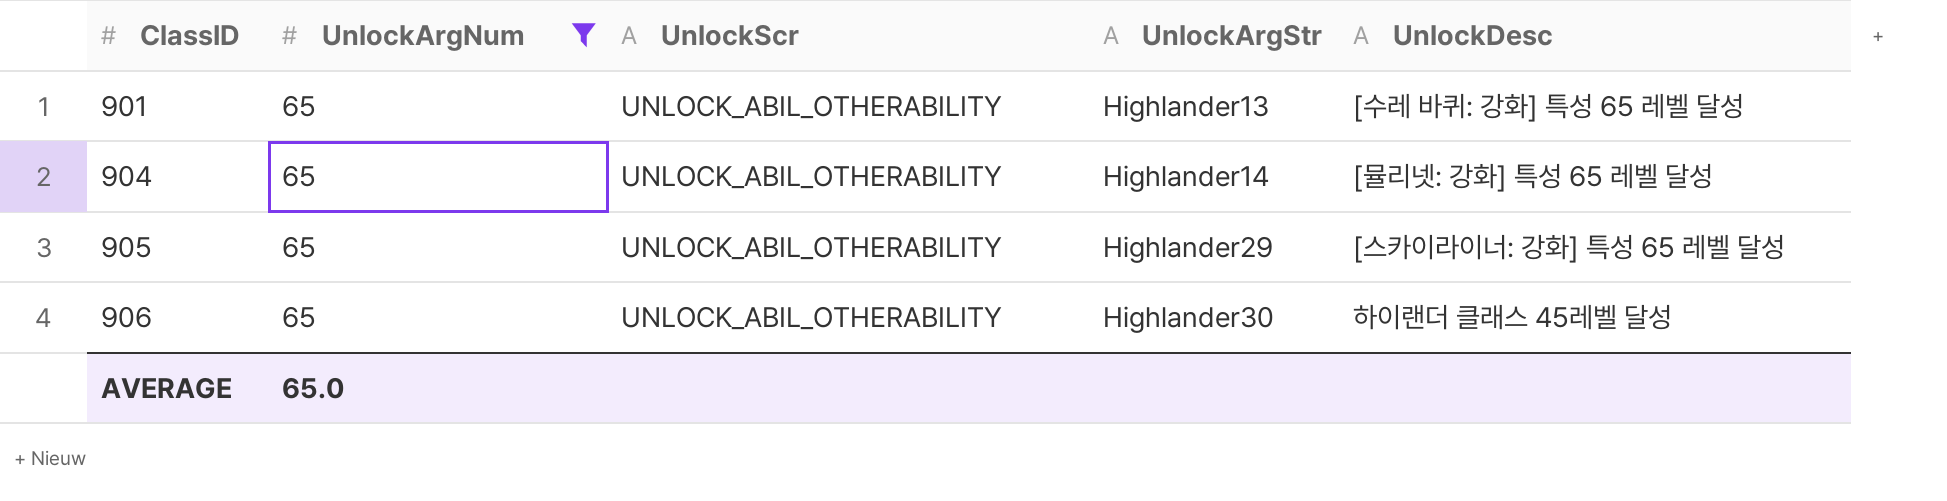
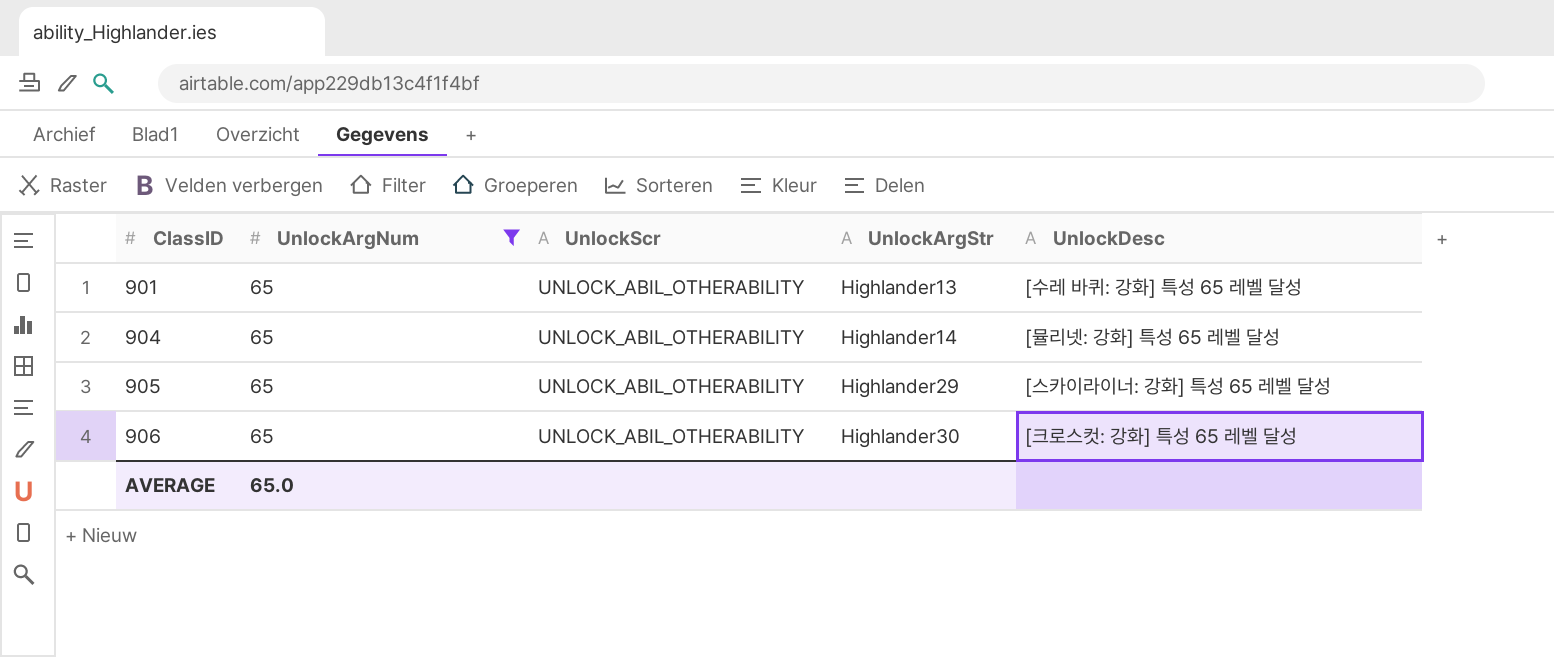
906 | UnlockDesc: 하이랜더 클래스 45레벨 달성 -> [크로스컷: 강화] 특성 65 레벨 달성

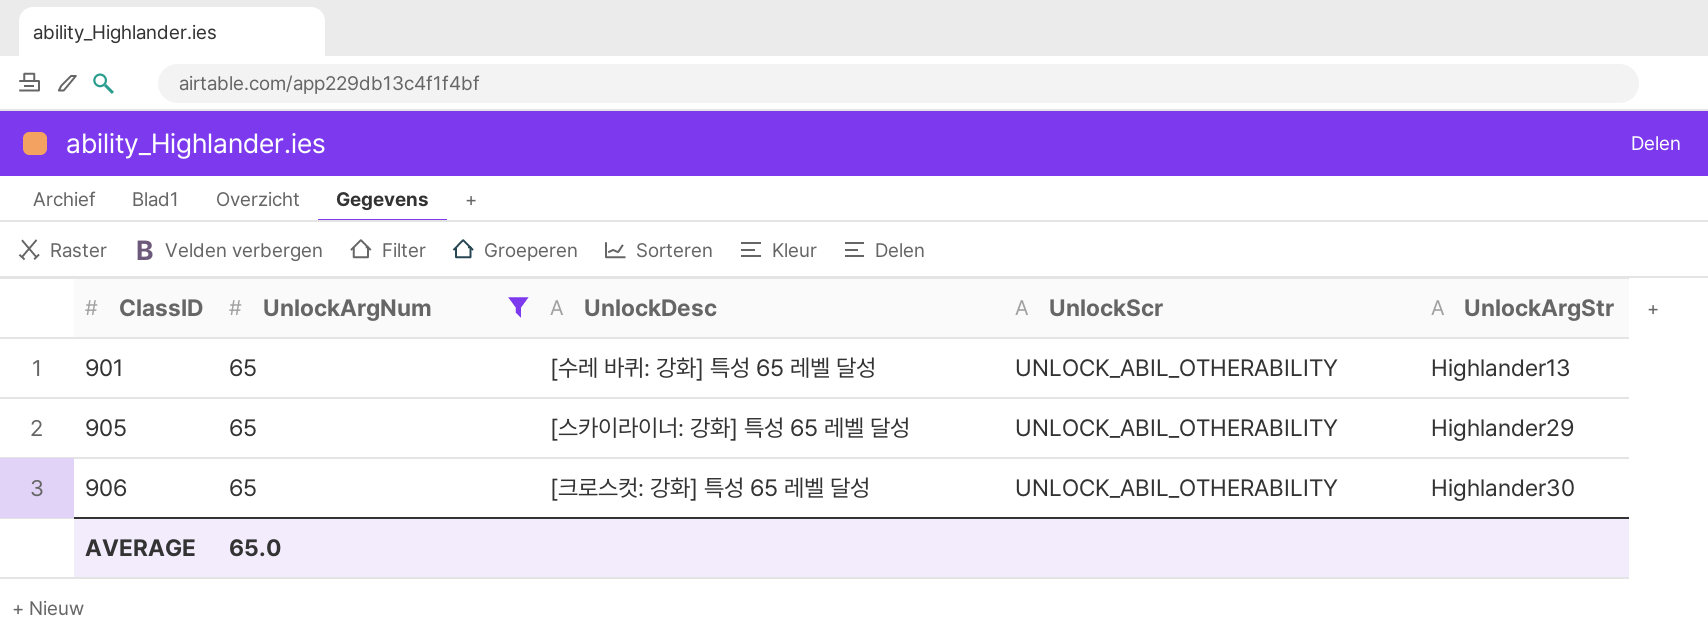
column UnlockDesc | position: 5 -> 3
row 904: 65 | UNLOCK_ABIL_OTHERABILITY | Highlander14 | [뮬리넷: 강화] 특성 65 레벨 달성 -> none

